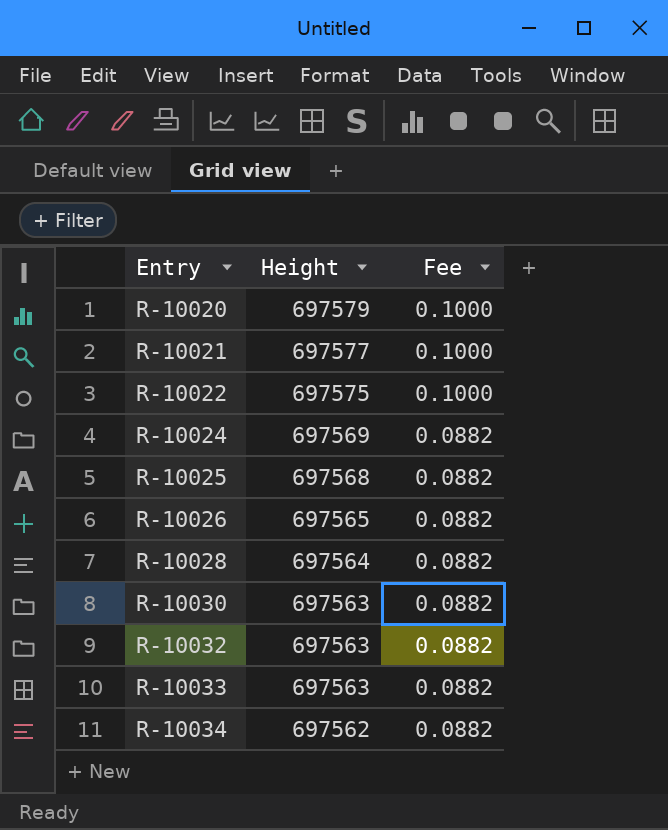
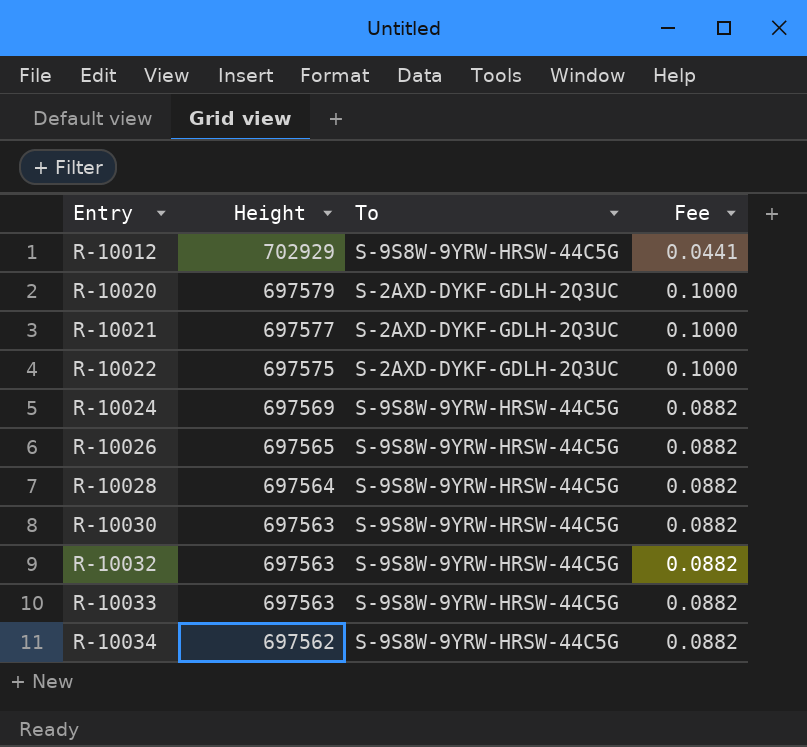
column To | position: none -> 3
row R-10025: 697568 | 0.0882 -> none
row R-10012: none -> 702929 | S-9S8W-9YRW-HRSW-44C5G | 0.0441

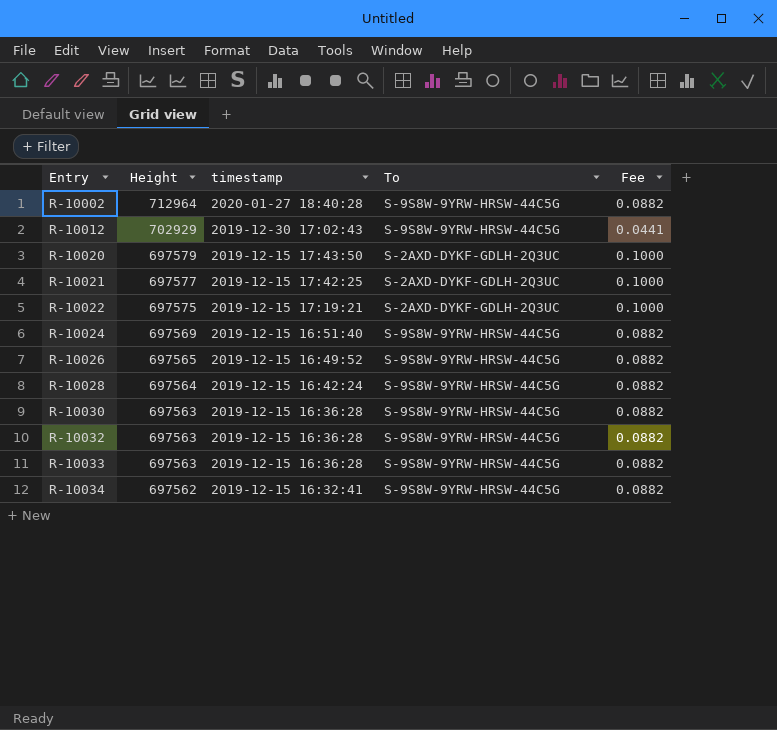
column timestamp | position: none -> 3
row R-10002: none -> 712964 | 2020-01-27 18:40:28 | S-9S8W-9YRW-HRSW-44C5G | 0.0882

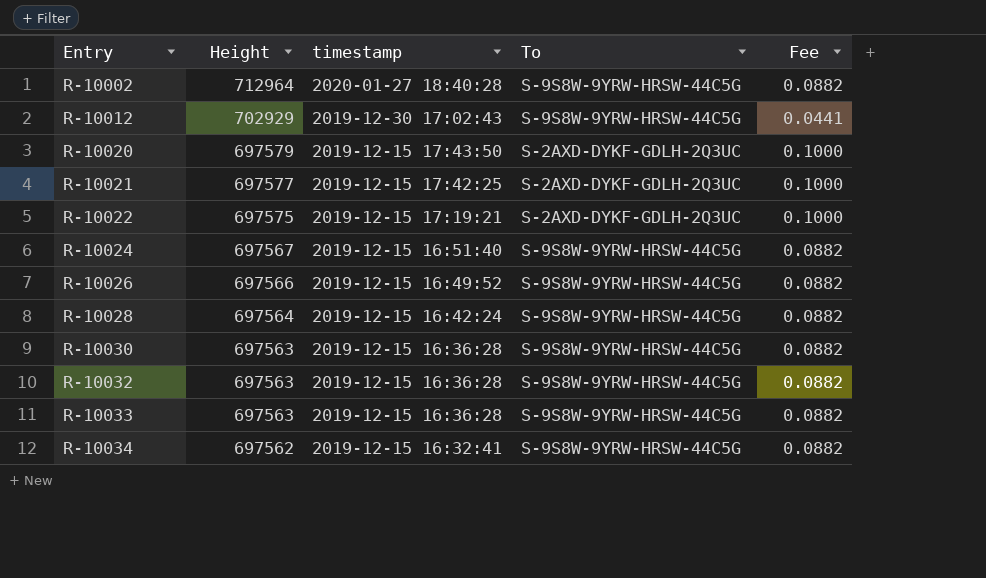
R-10024 | Height: 697569 -> 697567
R-10026 | Height: 697565 -> 697566

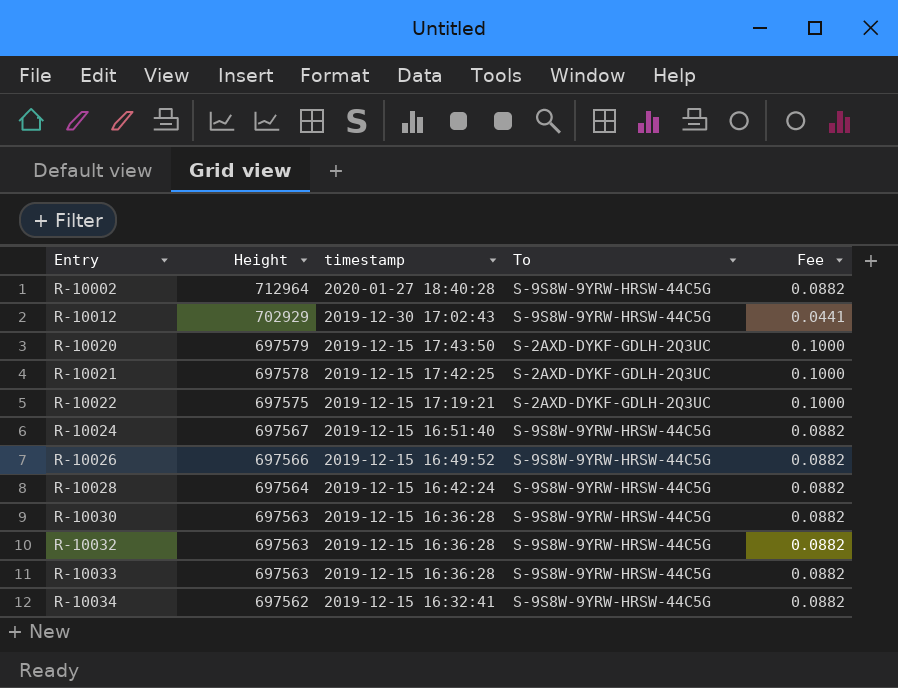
R-10021 | Height: 697577 -> 697578

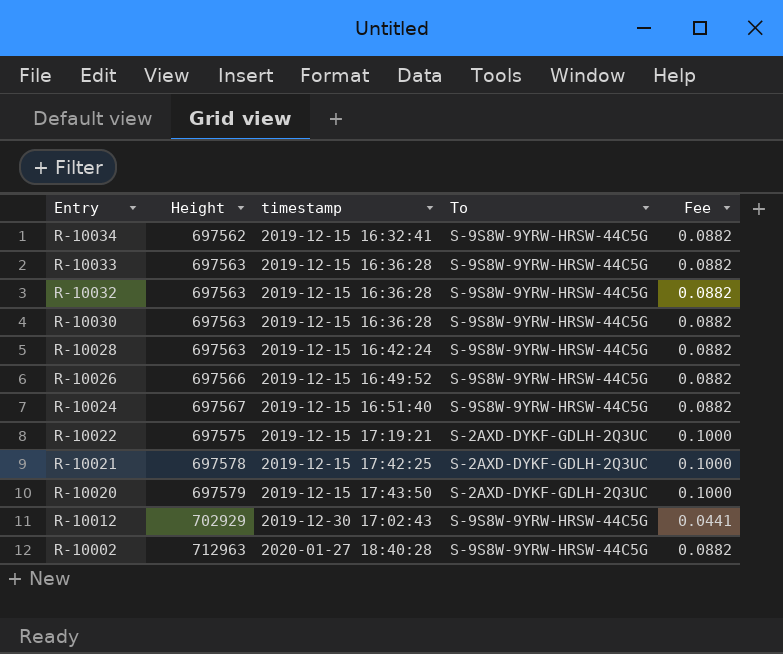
row order: Entry ascending -> Entry descending
R-10028 | Height: 697564 -> 697563
R-10002 | Height: 712964 -> 712963

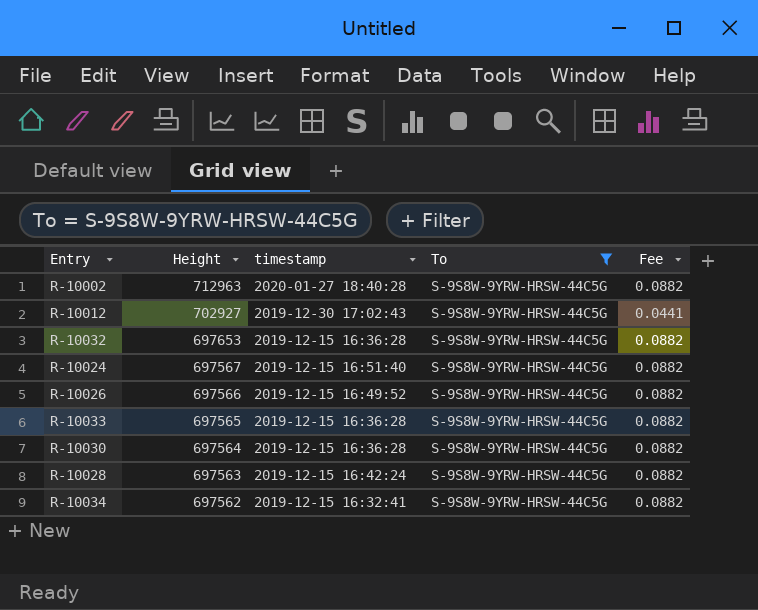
filter: none -> To = S-9S8W-9YRW-HRSW-44C5G
row order: Entry descending -> Height descending
R-10012 | Height: 702929 -> 702927
R-10032 | Height: 697563 -> 697653
R-10033 | Height: 697563 -> 697565
R-10030 | Height: 697563 -> 697564

